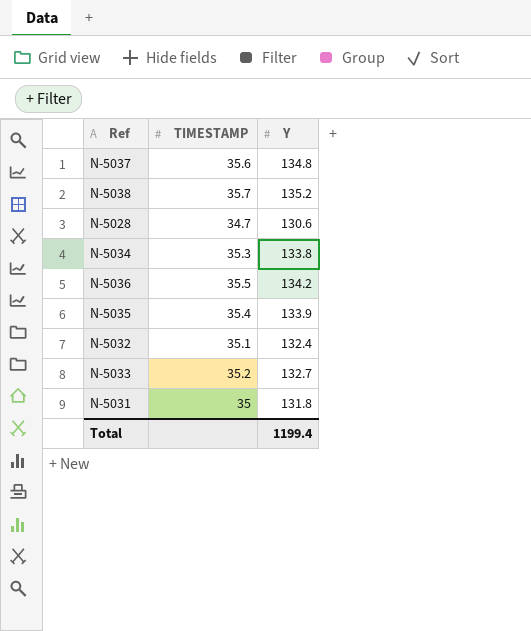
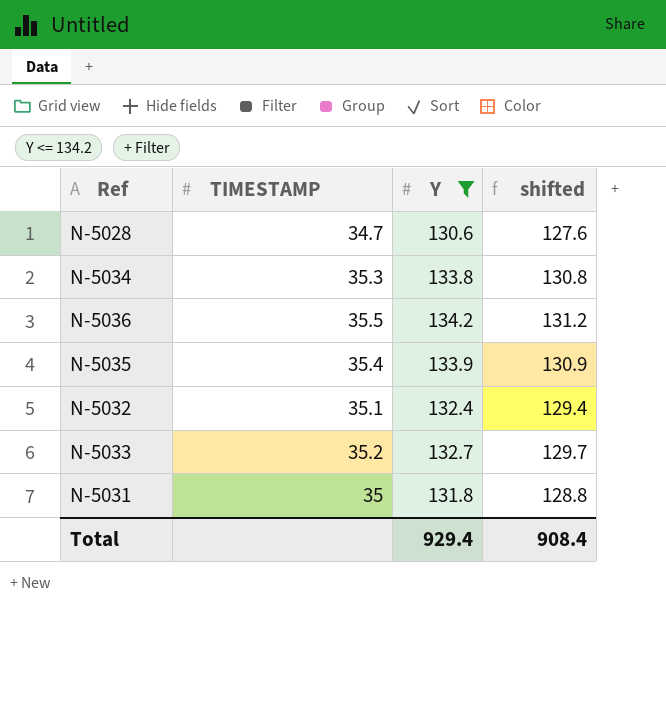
filter: none -> Y <= 134.2
column shifted | formula: none -> [Y] - 3
Total | Y: 1199.4 -> 929.4

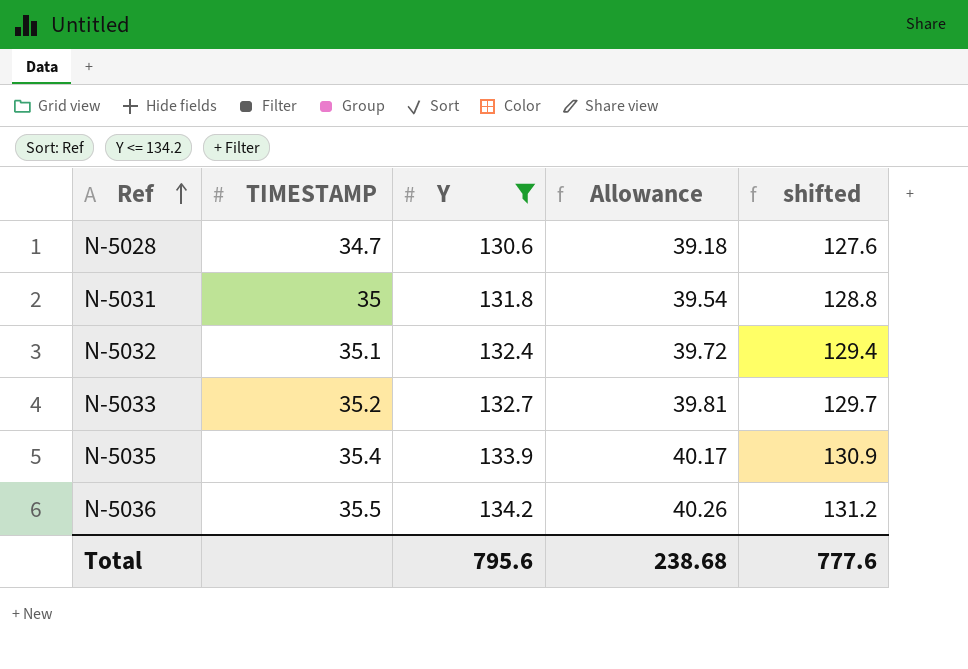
row order: none -> Ref ascending
column Allowance | formula: none -> [Y] * 0.3
row N-5034: 35.3 | 133.8 | 130.8 -> none
Total | Y: 929.4 -> 795.6
Total | shifted: 908.4 -> 777.6

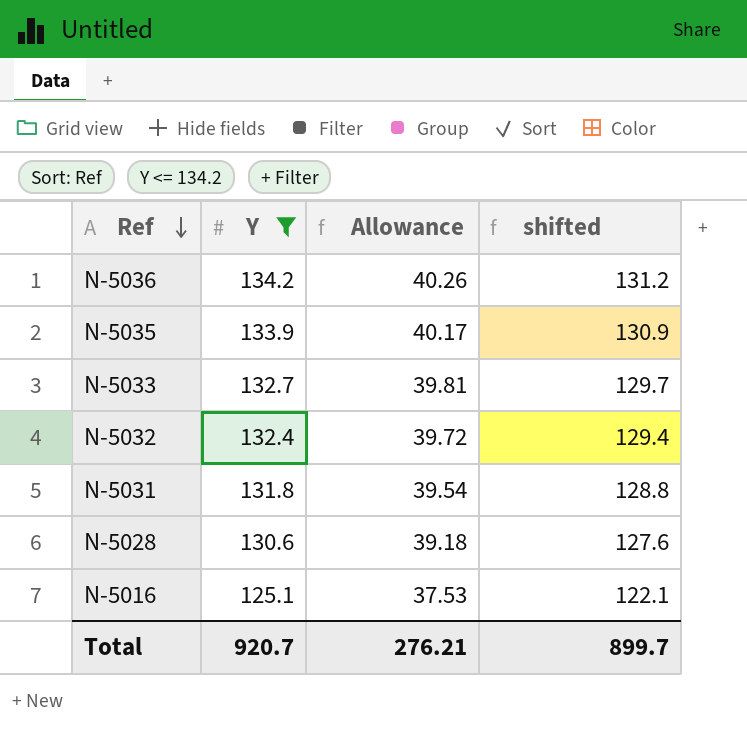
row order: Ref ascending -> Ref descending
column TIMESTAMP | position: 2 -> none
row N-5016: none -> 125.1 | 37.53 | 122.1
Total | Y: 795.6 -> 920.7
Total | Allowance: 238.68 -> 276.21
Total | shifted: 777.6 -> 899.7

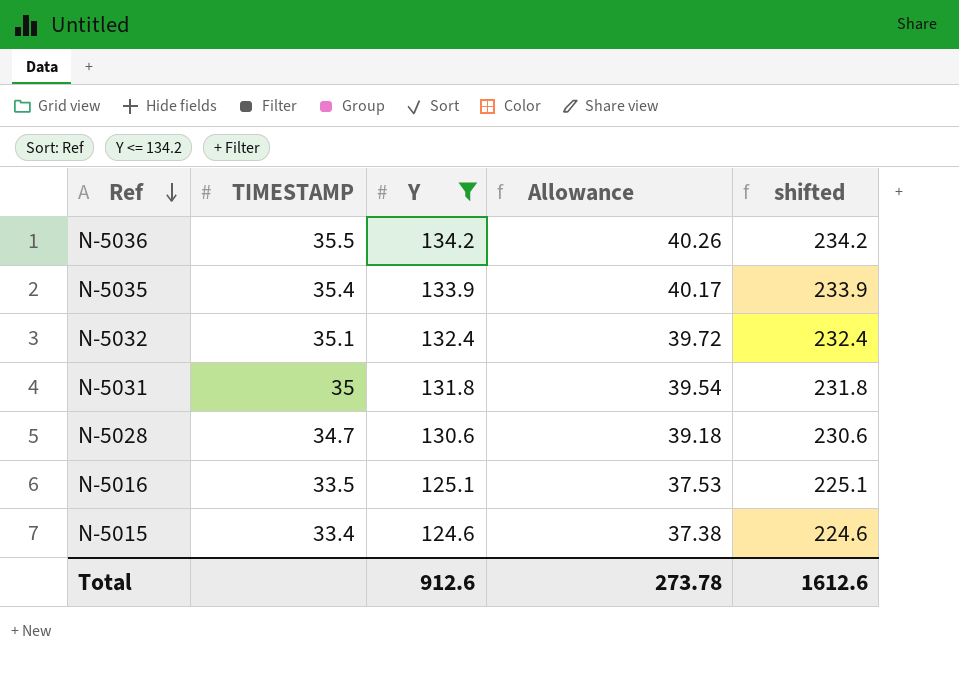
column TIMESTAMP | position: none -> 2
column shifted | formula: [Y] - 3 -> [Y] + 100
row N-5033: 132.7 | 39.81 | 129.7 -> none
row N-5015: none -> 33.4 | 124.6 | 37.38 | 224.6
Total | Y: 920.7 -> 912.6
Total | Allowance: 276.21 -> 273.78
Total | shifted: 899.7 -> 1612.6

